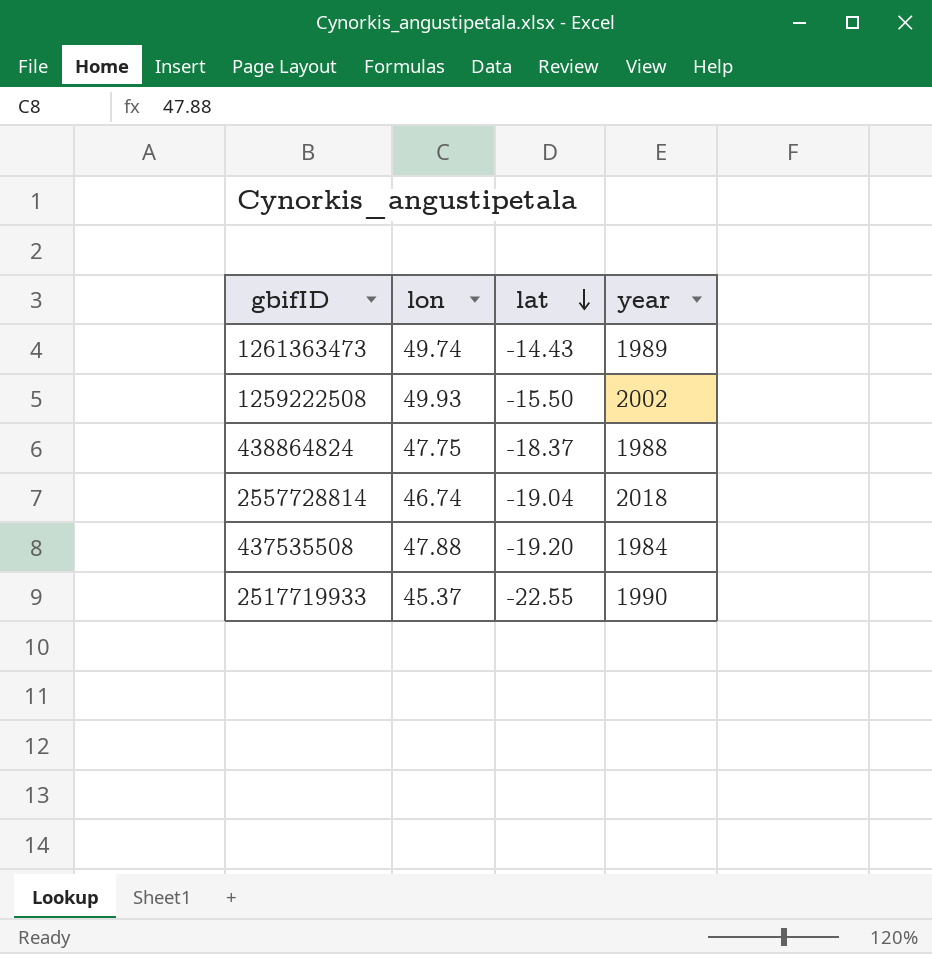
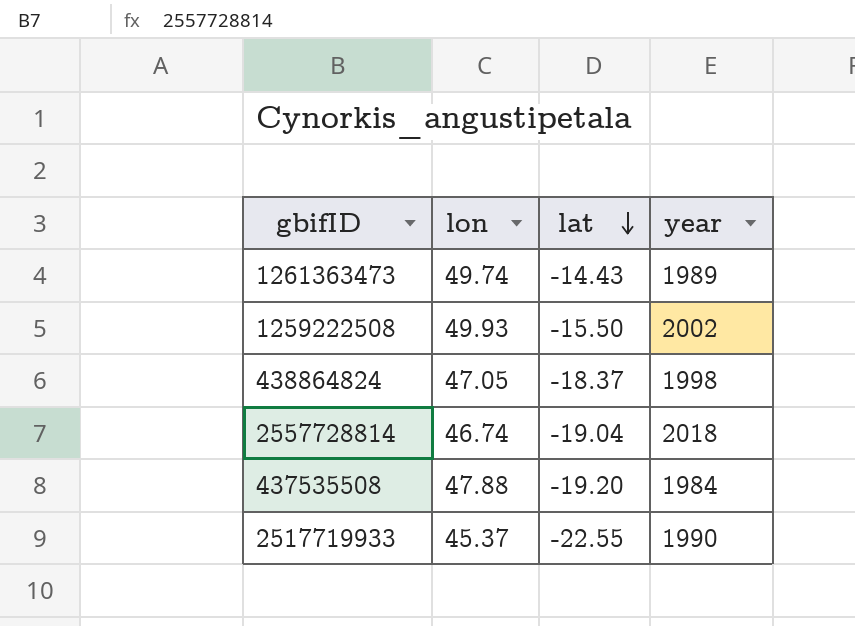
438864824 | lon: 47.75 -> 47.05
438864824 | year: 1988 -> 1998

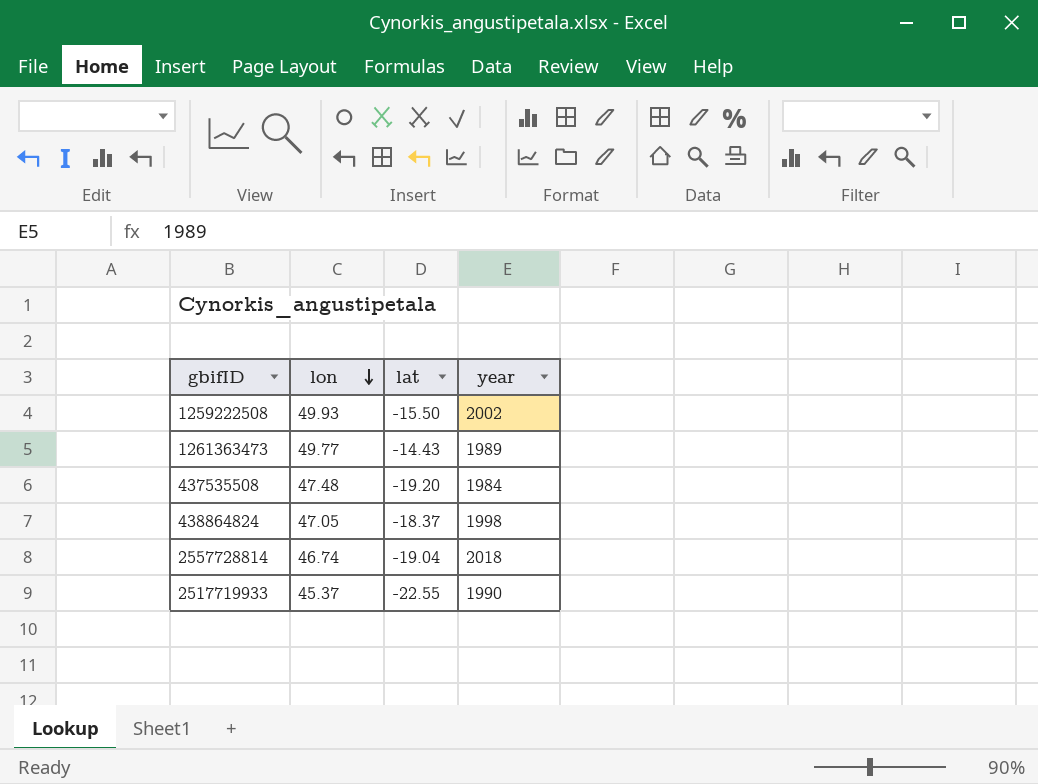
row order: lat descending -> lon descending
1261363473 | lon: 49.74 -> 49.77
437535508 | lon: 47.88 -> 47.48

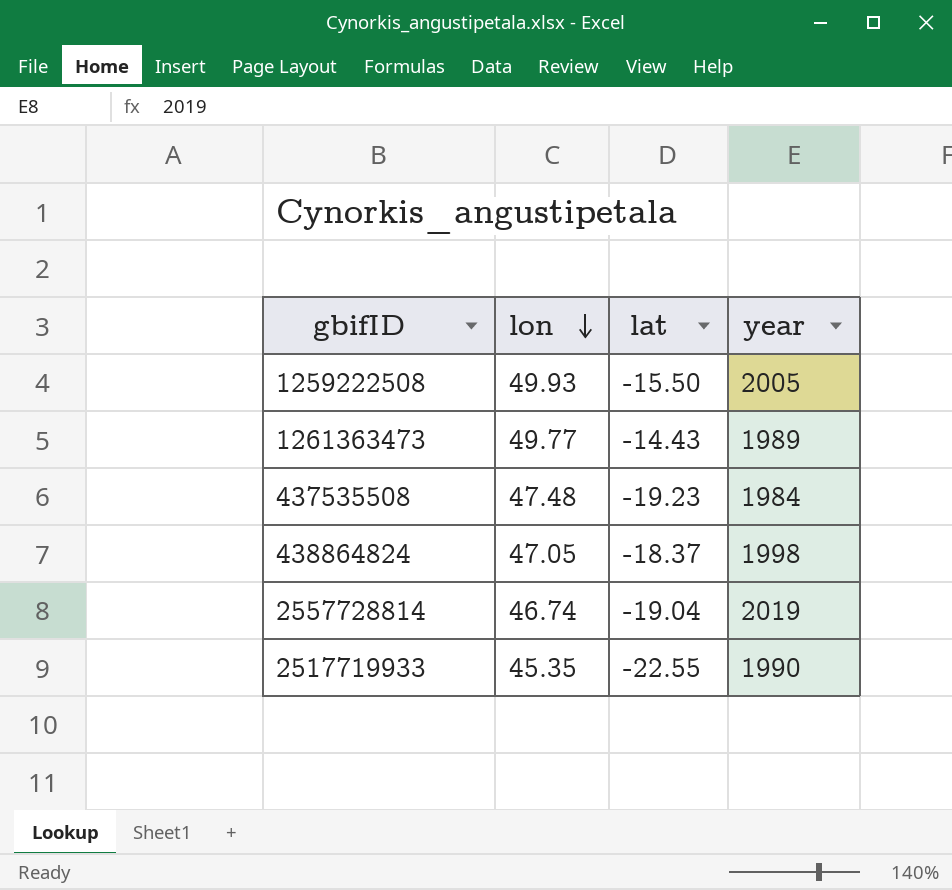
1259222508 | year: 2002 -> 2005
437535508 | lat: -19.20 -> -19.23
2557728814 | year: 2018 -> 2019
2517719933 | lon: 45.37 -> 45.35

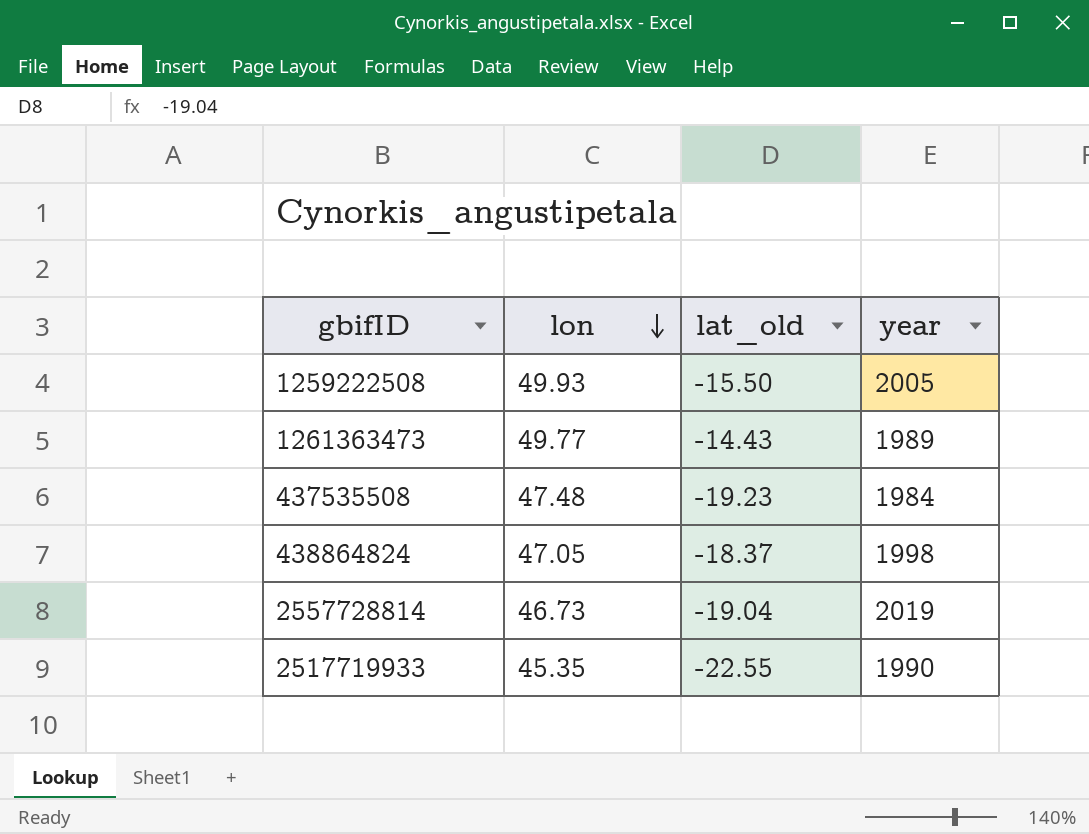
column name: lat -> lat_old
2557728814 | lon: 46.74 -> 46.73

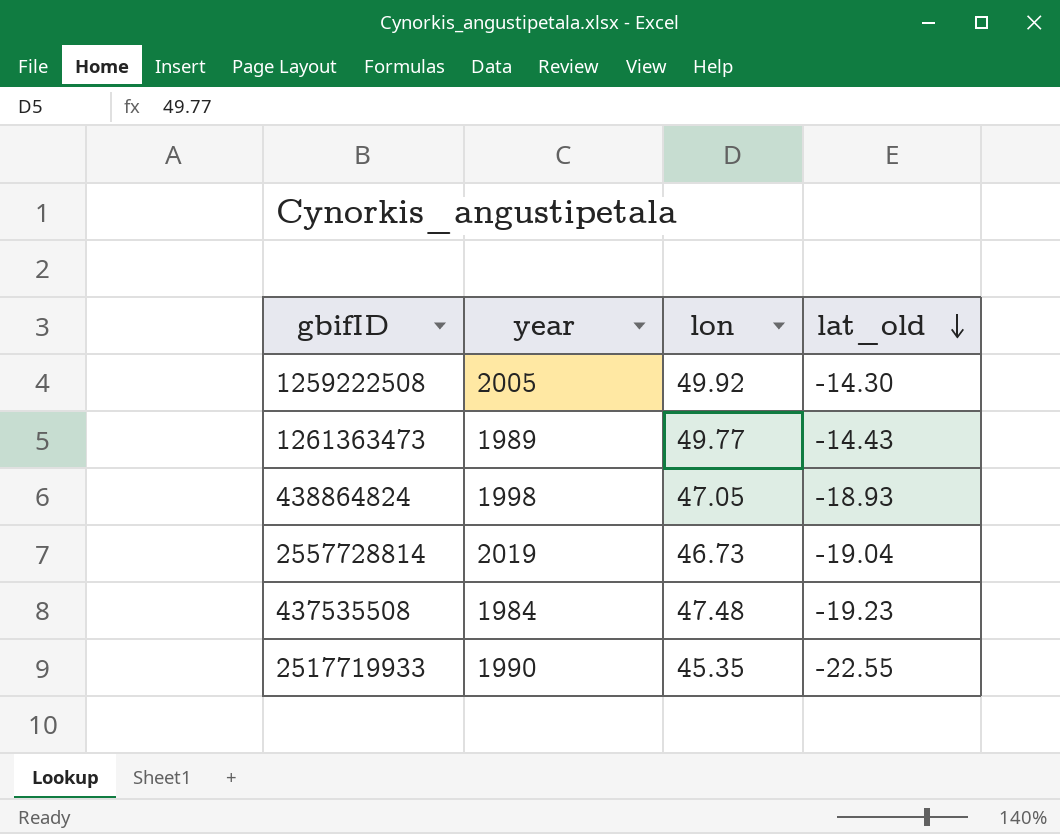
row order: lon descending -> lat_old descending
column year | position: 4 -> 2
1259222508 | lon: 49.93 -> 49.92
1259222508 | lat_old: -15.50 -> -14.30
438864824 | lat_old: -18.37 -> -18.93

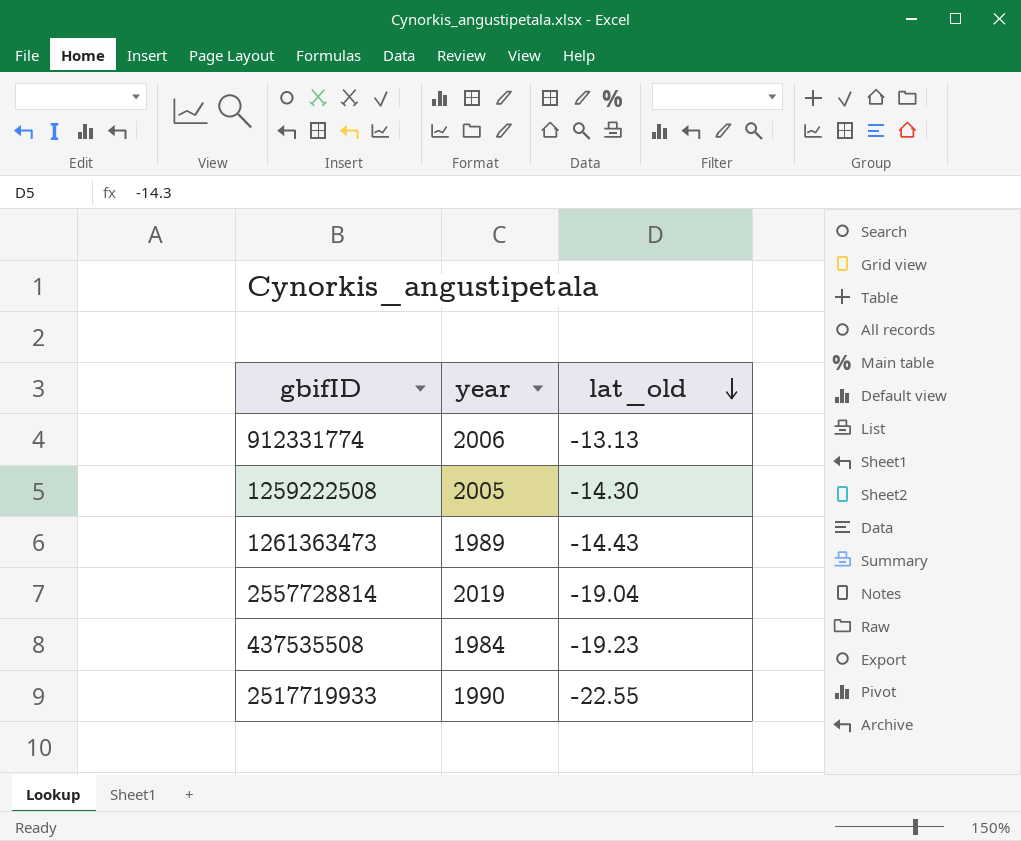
column lon | position: 3 -> none
row 438864824: 1998 | 47.05 | -18.93 -> none
row 912331774: none -> 2006 | -13.13

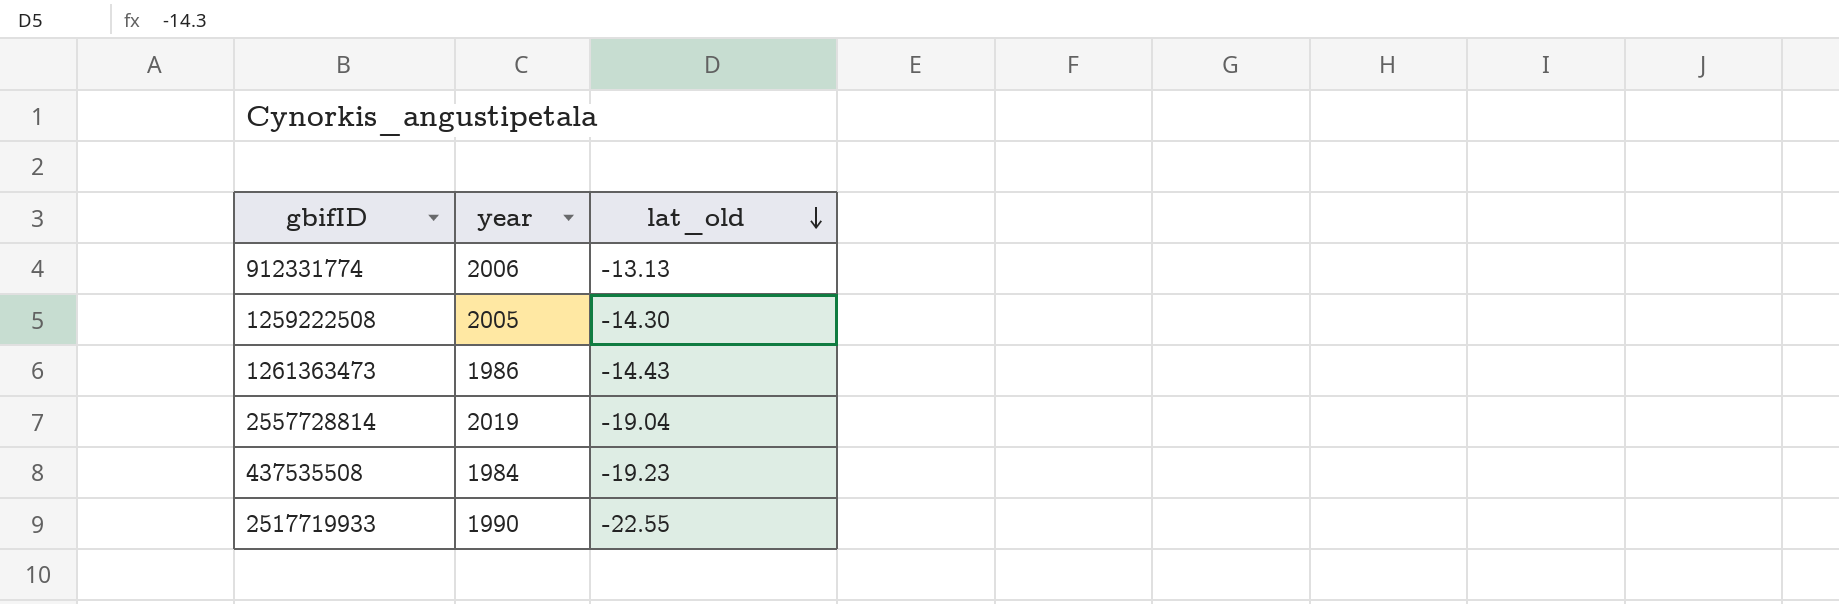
1261363473 | year: 1989 -> 1986

